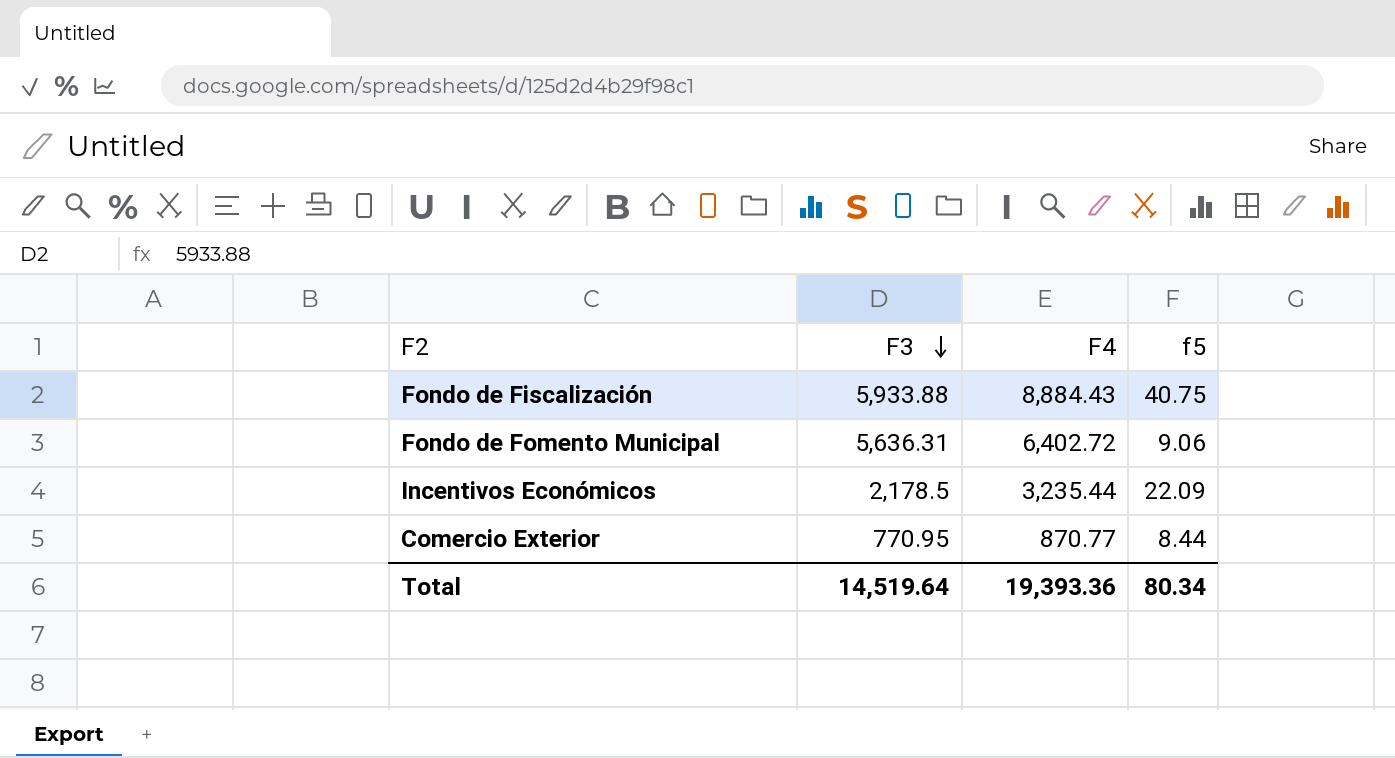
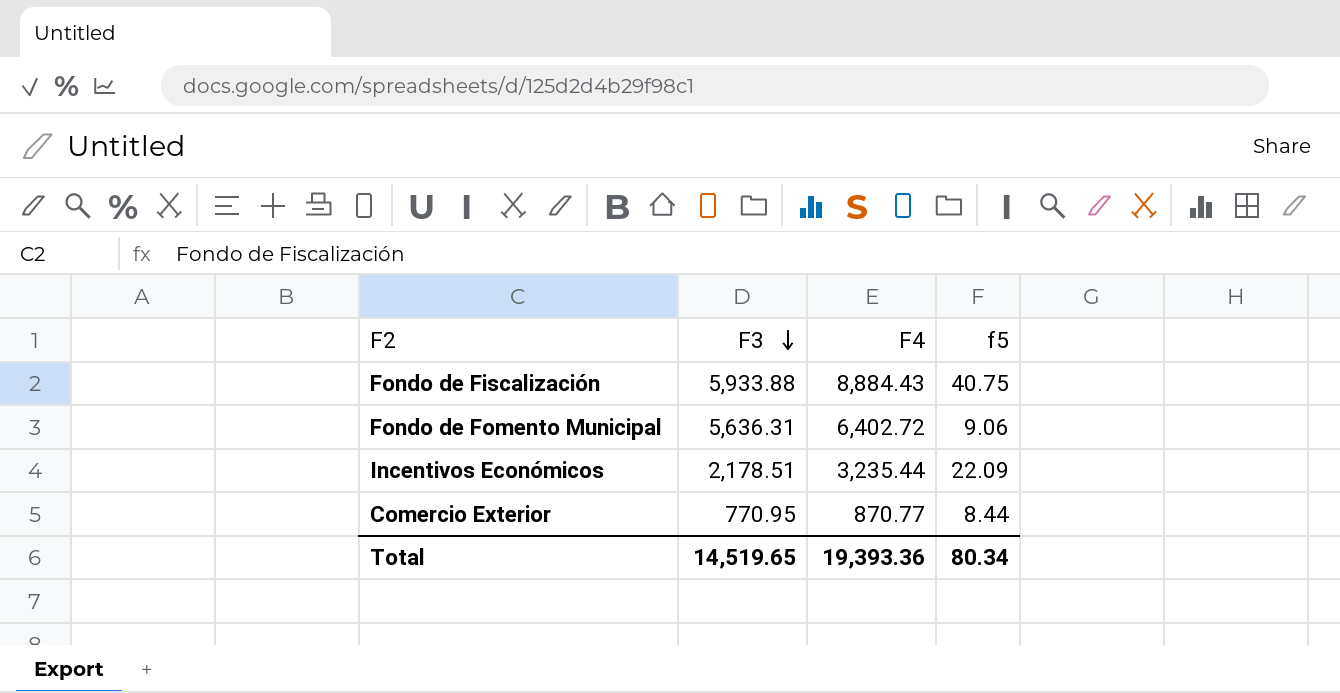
Incentivos Económicos | F3: 2,178.5 -> 2,178.51
Total | F3: 14,519.64 -> 14,519.65

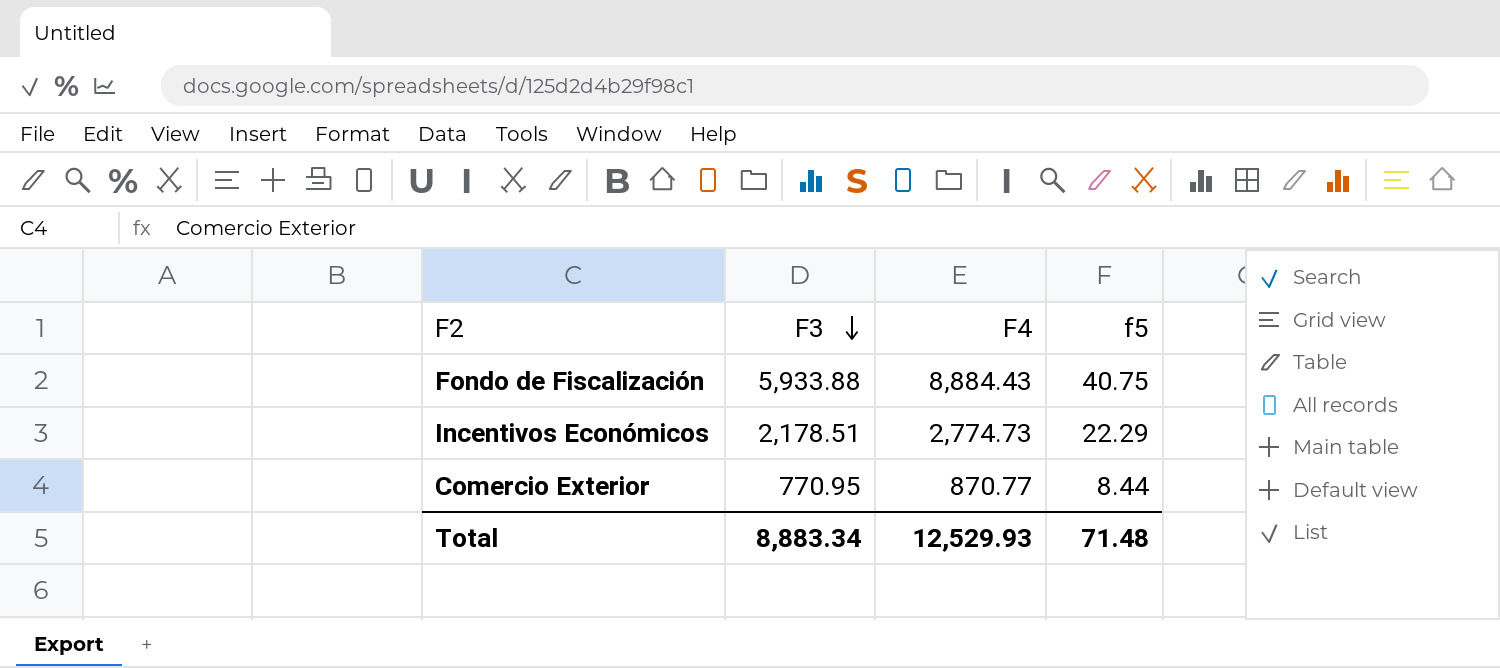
row Fondo de Fomento Municipal: 5,636.31 | 6,402.72 | 9.06 -> none
Incentivos Económicos | F4: 3,235.44 -> 2,774.73
Incentivos Económicos | f5: 22.09 -> 22.29
Total | F3: 14,519.65 -> 8,883.34
Total | F4: 19,393.36 -> 12,529.93
Total | f5: 80.34 -> 71.48

